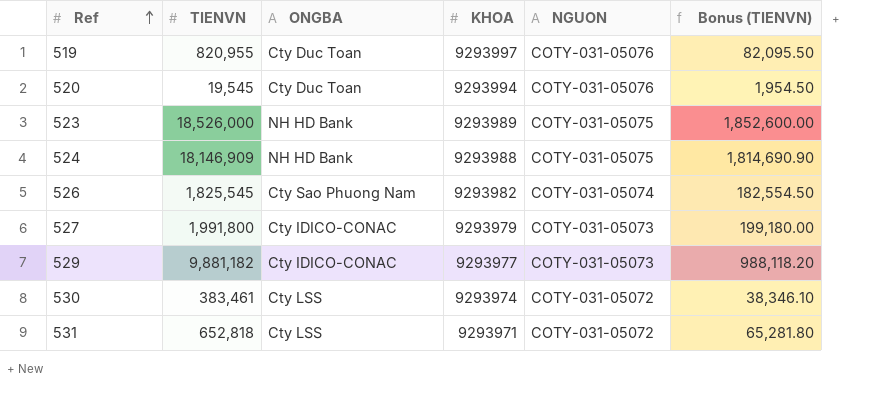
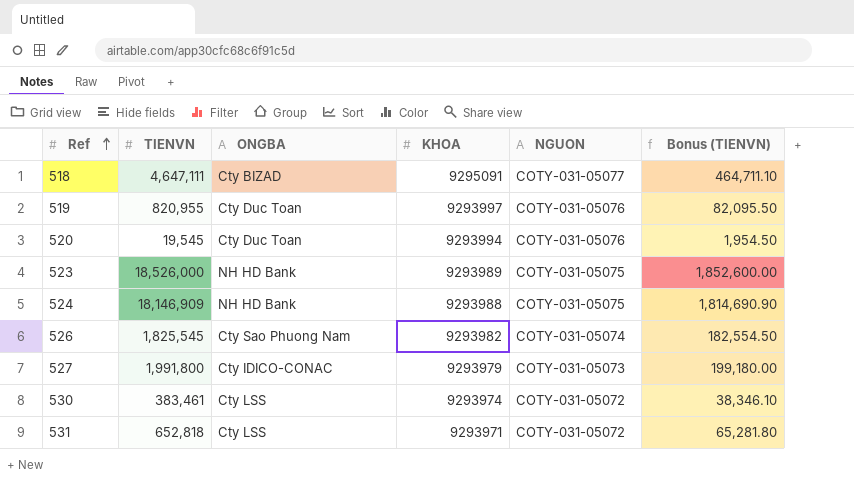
row 529: 9,881,182 | Cty IDICO-CONAC | 9293977 | COTY-031-05073 | 988,118.20 -> none
row 518: none -> 4,647,111 | Cty BIZAD | 9295091 | COTY-031-05077 | 464,711.10

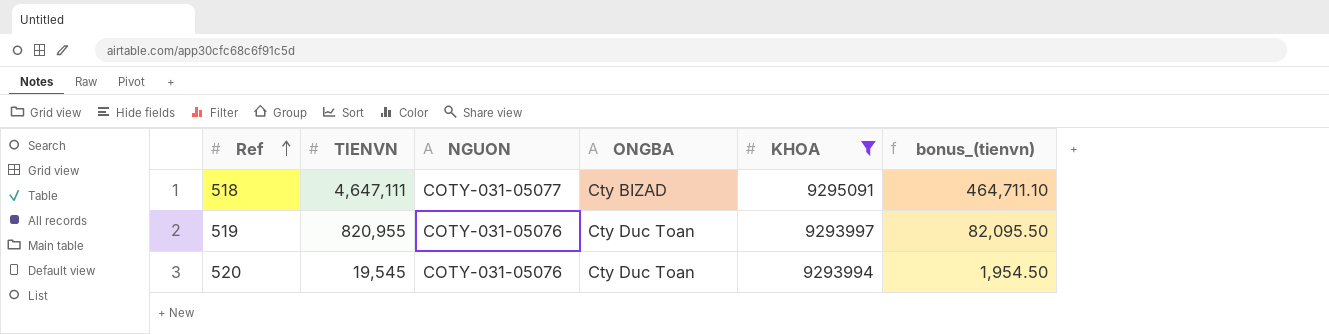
filter: none -> KHOA >= 9293994
column NGUON | position: 5 -> 3
column name: Bonus (TIENVN) -> bonus_(tienvn)

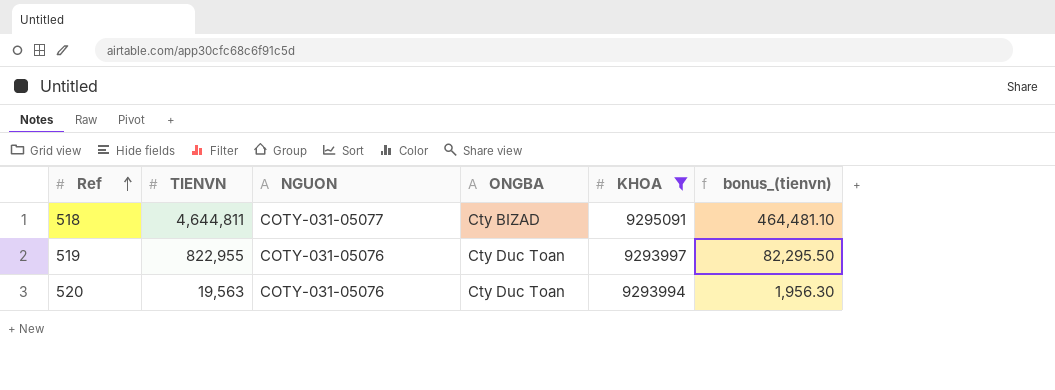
518 | TIENVN: 4,647,111 -> 4,644,811
518 | bonus_(tienvn): 464,711.10 -> 464,481.10
519 | TIENVN: 820,955 -> 822,955
519 | bonus_(tienvn): 82,095.50 -> 82,295.50
520 | TIENVN: 19,545 -> 19,563
520 | bonus_(tienvn): 1,954.50 -> 1,956.30

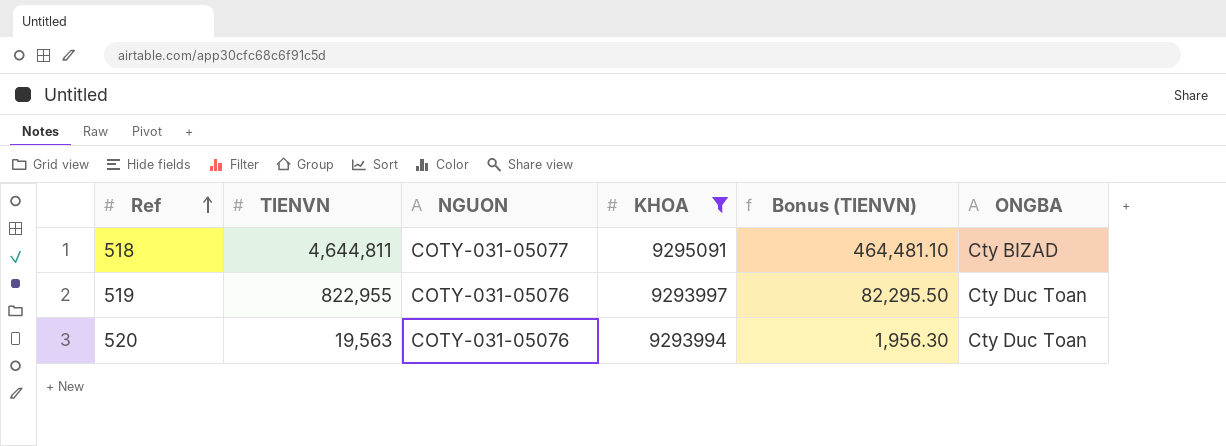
column name: bonus_(tienvn) -> Bonus (TIENVN)
column ONGBA | position: 4 -> 6

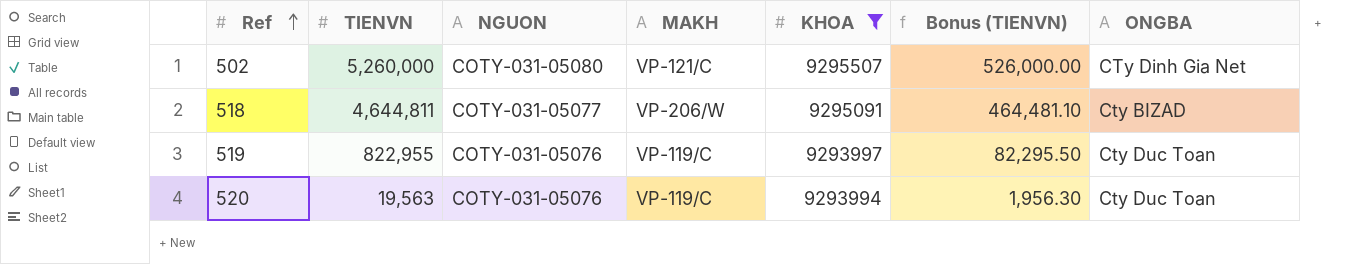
column MAKH | position: none -> 4
row 502: none -> 5,260,000 | COTY-031-05080 | VP-121/C | 9295507 | 526,000.00 | CTy Dinh Gia Net

